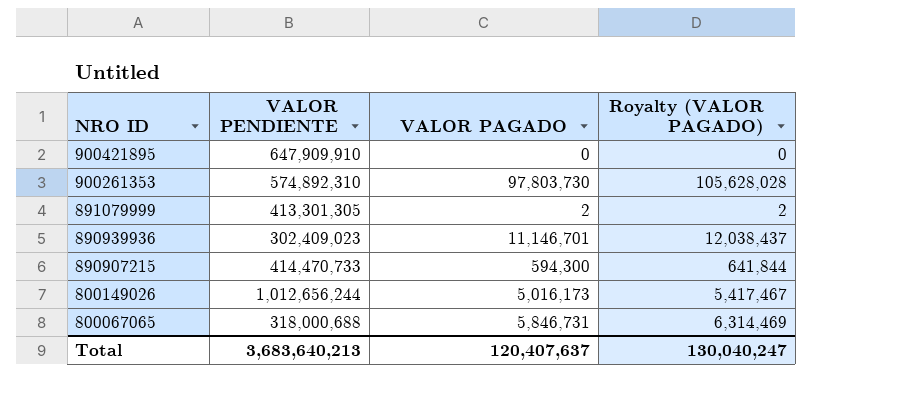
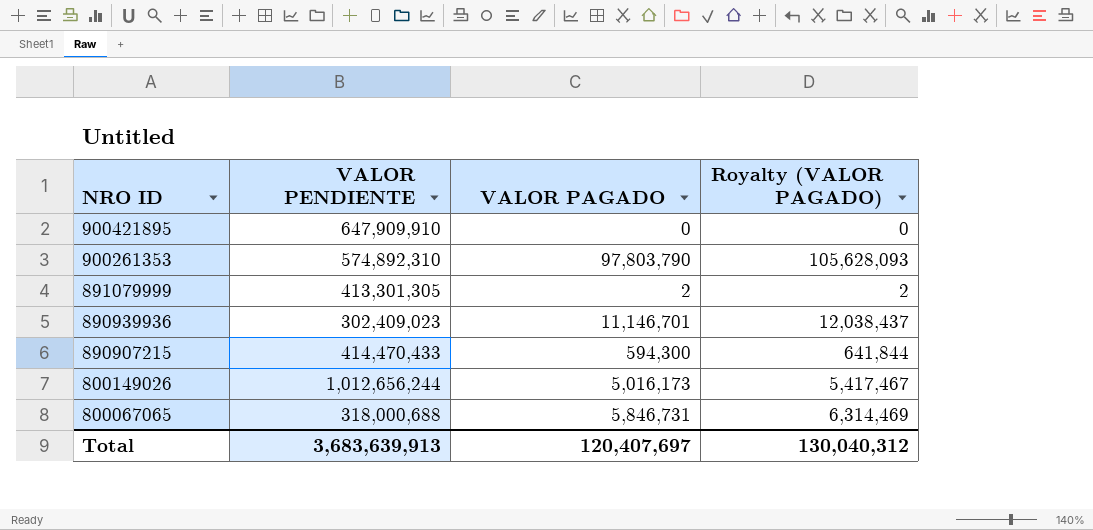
900261353 | VALOR PAGADO: 97,803,730 -> 97,803,790
900261353 | Royalty (VALOR PAGADO): 105,628,028 -> 105,628,093
890907215 | VALOR PENDIENTE: 414,470,733 -> 414,470,433
Total | VALOR PENDIENTE: 3,683,640,213 -> 3,683,639,913
Total | VALOR PAGADO: 120,407,637 -> 120,407,697
Total | Royalty (VALOR PAGADO): 130,040,247 -> 130,040,312

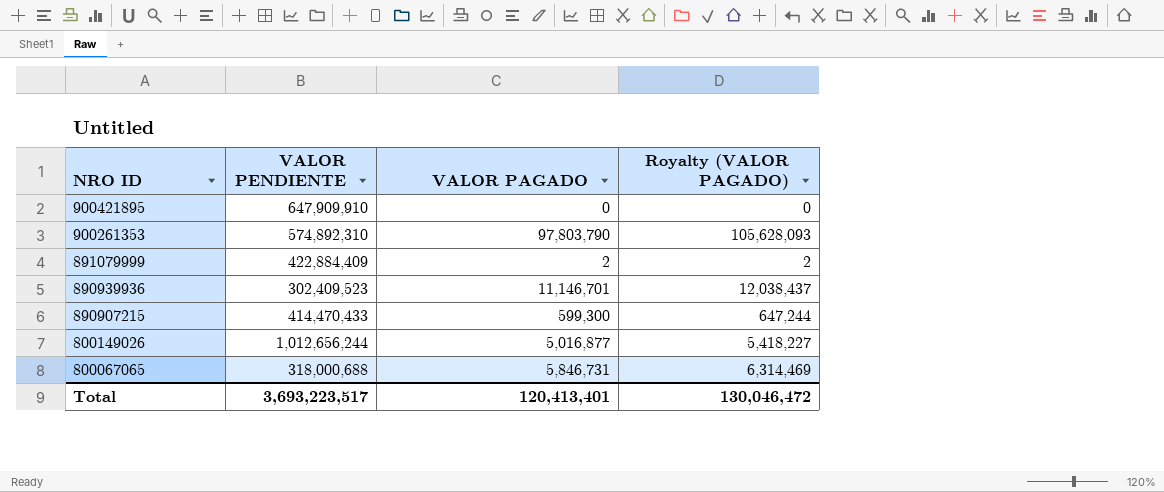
891079999 | VALOR PENDIENTE: 413,301,305 -> 422,884,409
890939936 | VALOR PENDIENTE: 302,409,023 -> 302,409,523
890907215 | VALOR PAGADO: 594,300 -> 599,300
890907215 | Royalty (VALOR PAGADO): 641,844 -> 647,244
800149026 | VALOR PAGADO: 5,016,173 -> 5,016,877
800149026 | Royalty (VALOR PAGADO): 5,417,467 -> 5,418,227
Total | VALOR PENDIENTE: 3,683,639,913 -> 3,693,223,517
Total | VALOR PAGADO: 120,407,697 -> 120,413,401
Total | Royalty (VALOR PAGADO): 130,040,312 -> 130,046,472

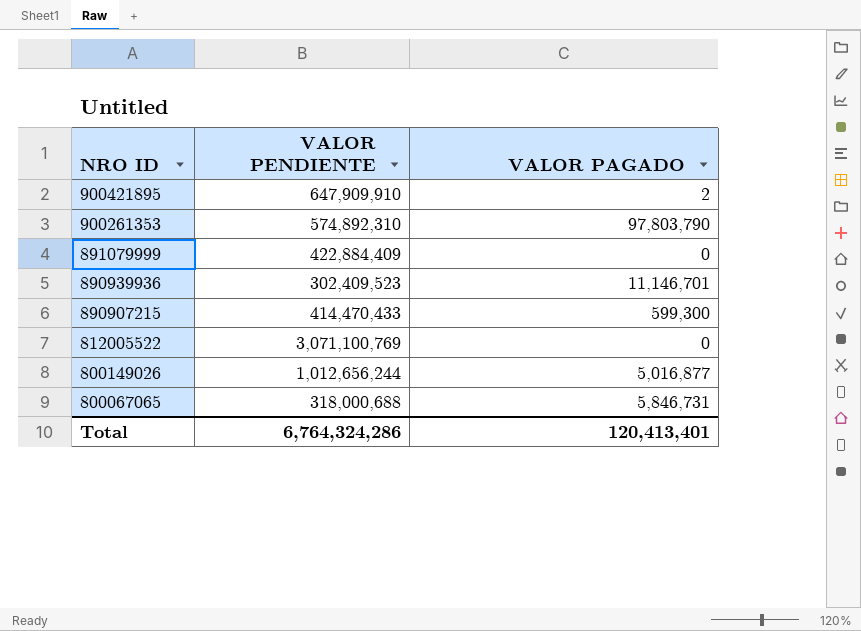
column Royalty (VALOR PAGADO) | formula: [VALOR PAGADO] * 1.08 -> none
900421895 | VALOR PAGADO: 0 -> 2
891079999 | VALOR PAGADO: 2 -> 0
row 812005522: none -> 3,071,100,769 | 0
Total | VALOR PENDIENTE: 3,693,223,517 -> 6,764,324,286

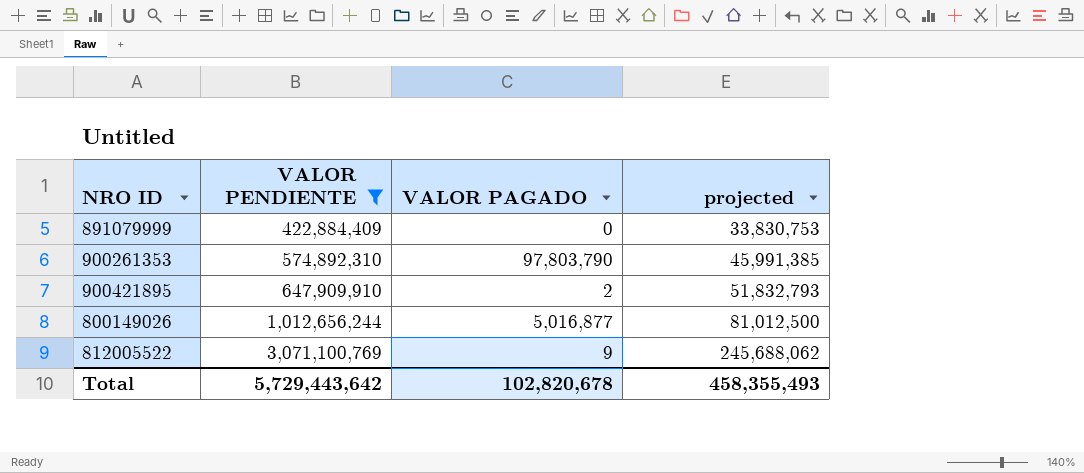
filter: none -> VALOR PENDIENTE >= 422,884,409
row order: NRO ID descending -> VALOR PENDIENTE ascending
column projected | formula: none -> [VALOR PENDIENTE] * 0.08
812005522 | VALOR PAGADO: 0 -> 9
Total | VALOR PENDIENTE: 6,764,324,286 -> 5,729,443,642
Total | VALOR PAGADO: 120,413,401 -> 102,820,678

